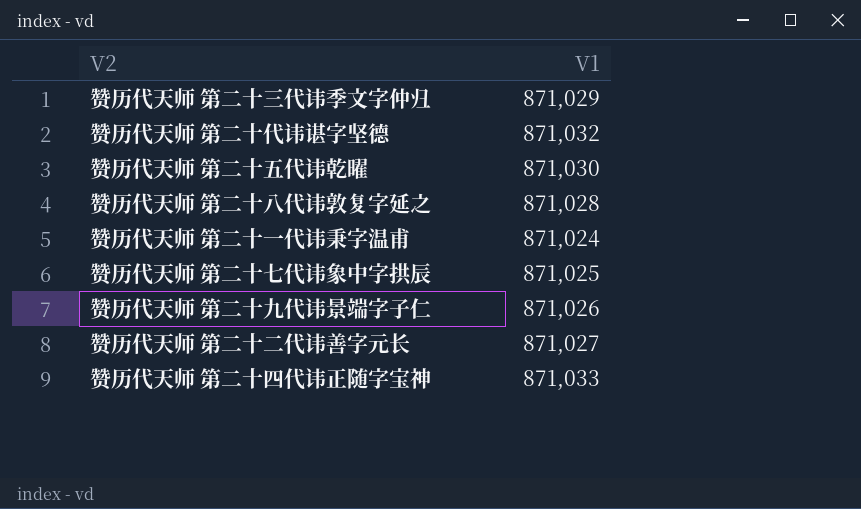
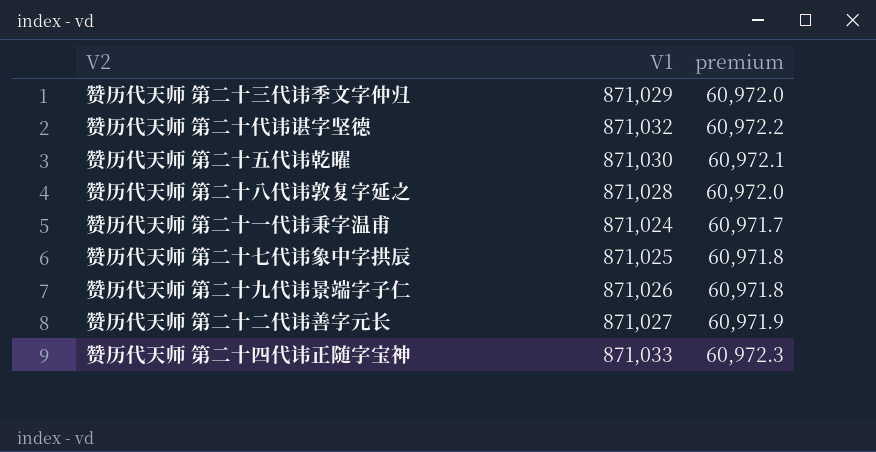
column premium | formula: none -> [V1] * 0.07

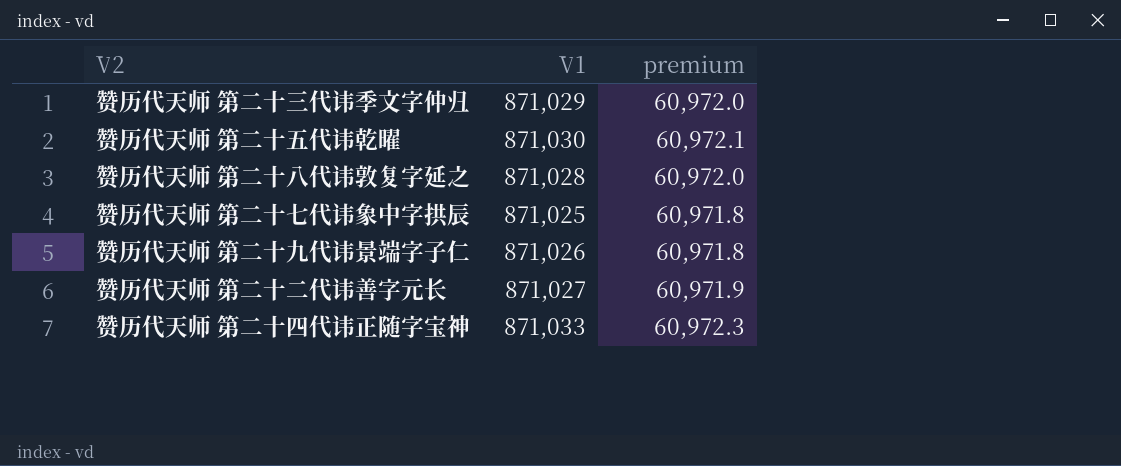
row 赞历代天师 第二十代讳谌字坚德: 871,032 | 60,972.2 -> none
row 赞历代天师 第二十一代讳秉字温甫: 871,024 | 60,971.7 -> none

